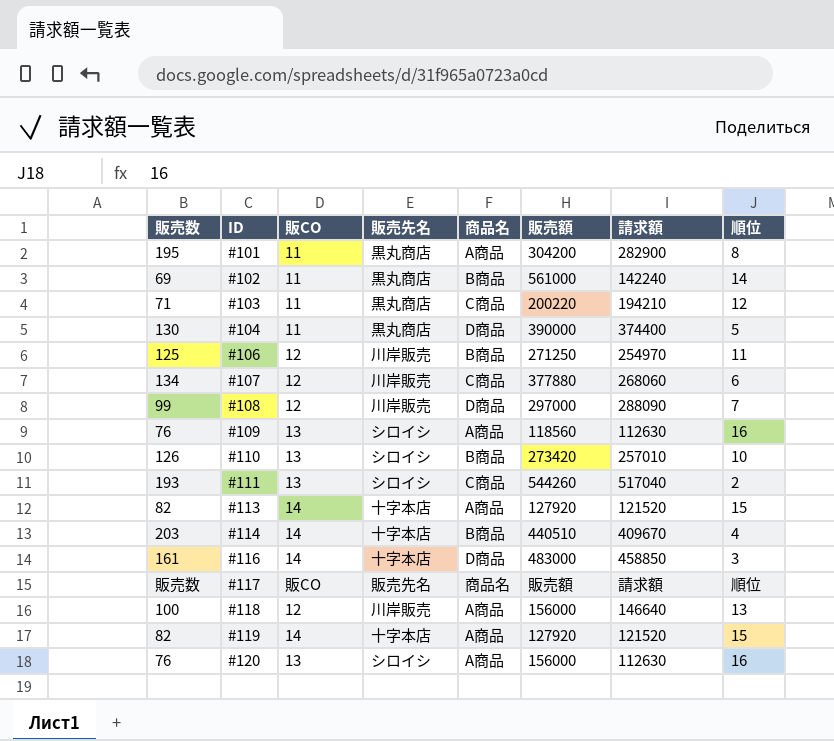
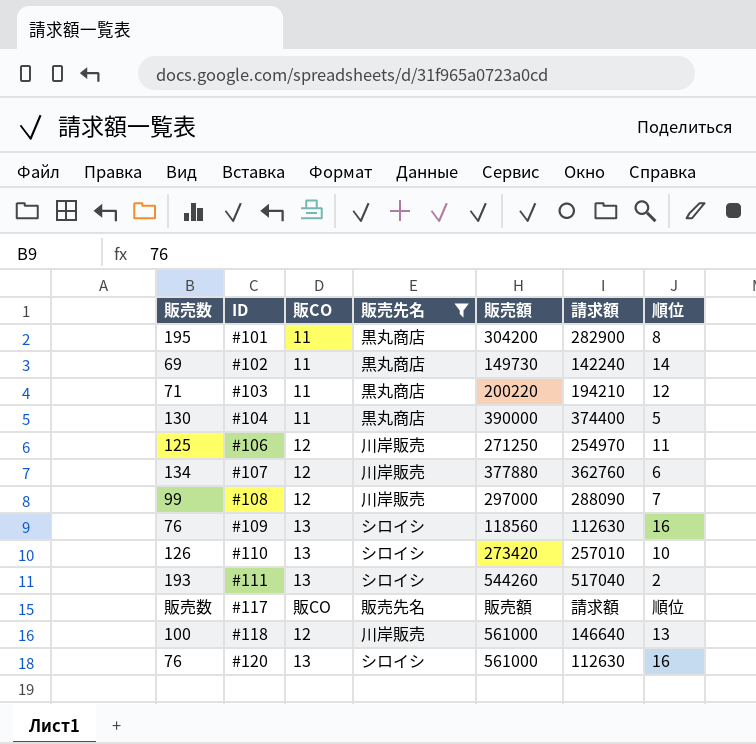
filter: none -> 販売先名 != 十字本店
column 商品名 | position: 5 -> none
#102 | 販売額: 561000 -> 149730
#107 | 請求額: 268060 -> 362760
#118 | 販売額: 156000 -> 561000
#120 | 販売額: 156000 -> 561000

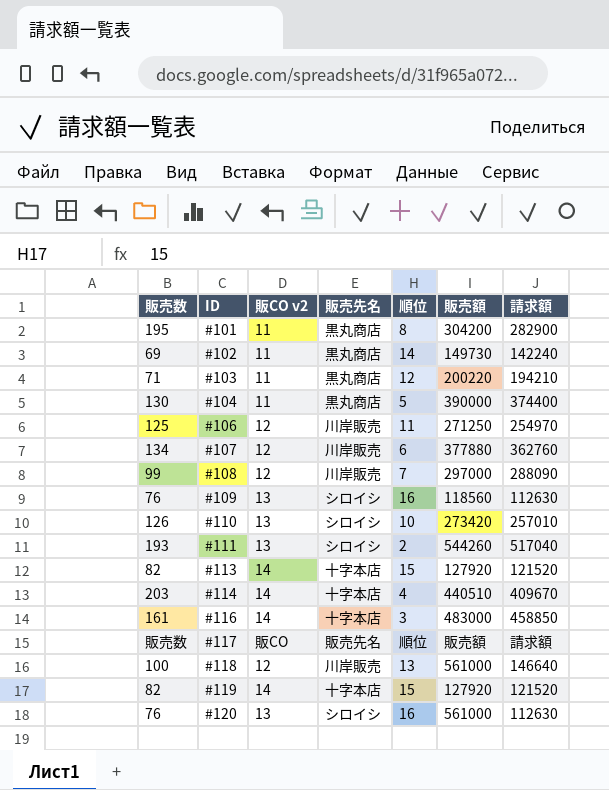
filter: 販売先名 != 十字本店 -> none
column name: 販CO -> 販CO v2
column 順位 | position: 7 -> 5

